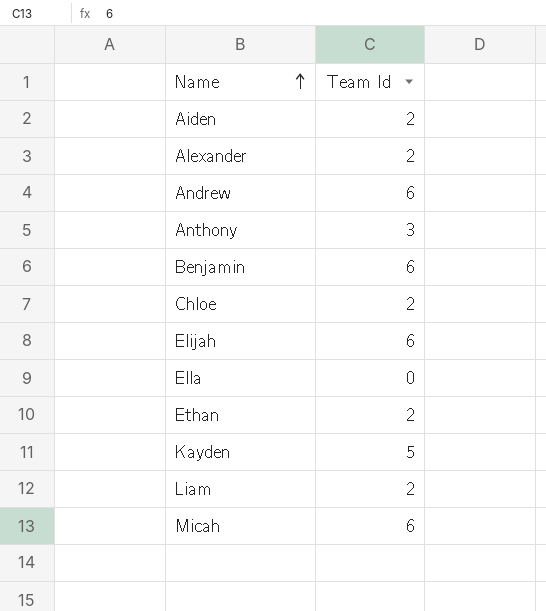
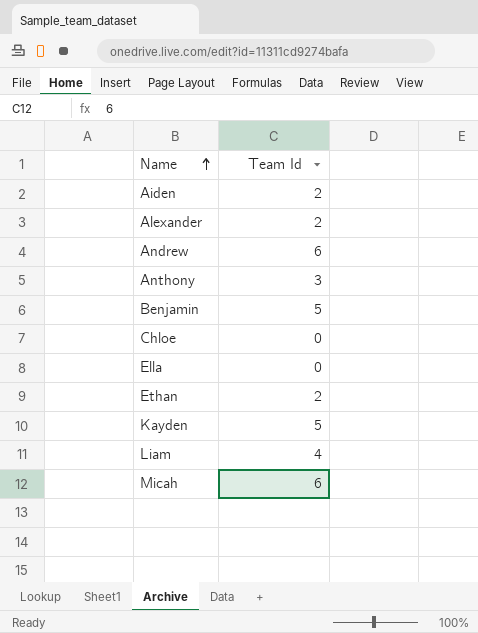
row Elijah: 6 -> none
Benjamin | Team Id: 6 -> 5
Chloe | Team Id: 2 -> 0
Liam | Team Id: 2 -> 4

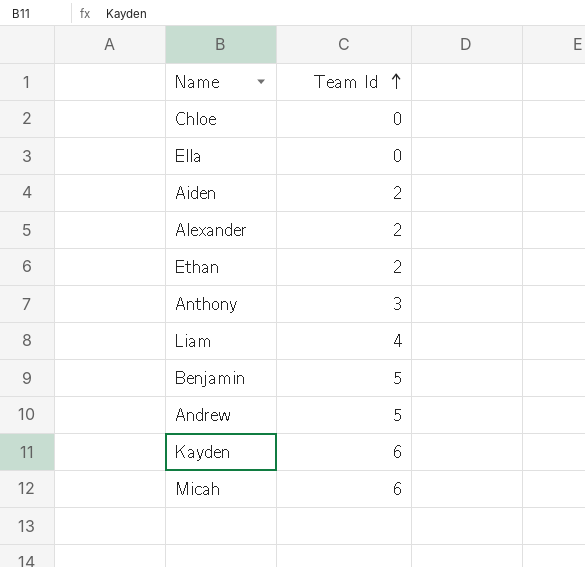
row order: Name ascending -> Team Id ascending
Andrew | Team Id: 6 -> 5
Kayden | Team Id: 5 -> 6

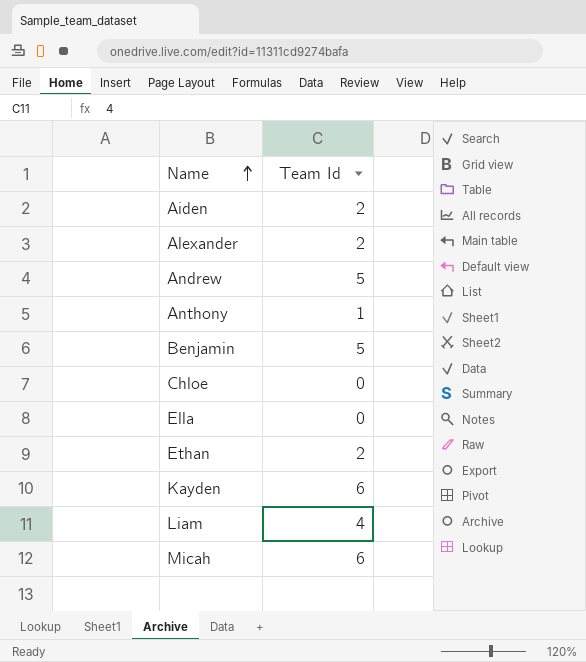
row order: Team Id ascending -> Name ascending
Anthony | Team Id: 3 -> 1

